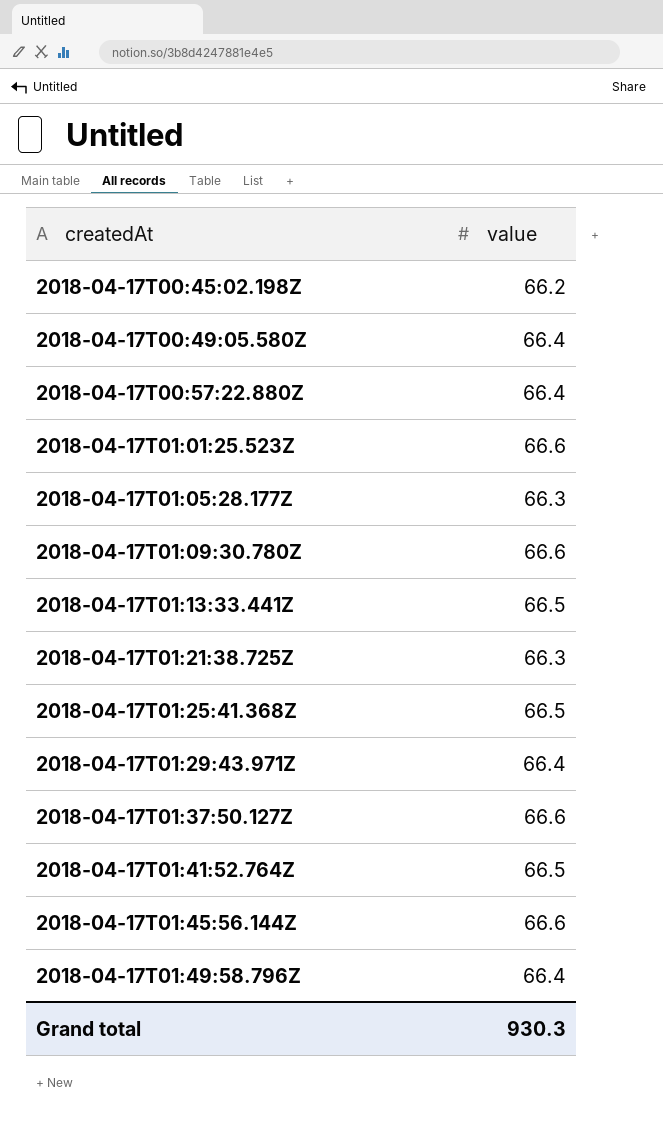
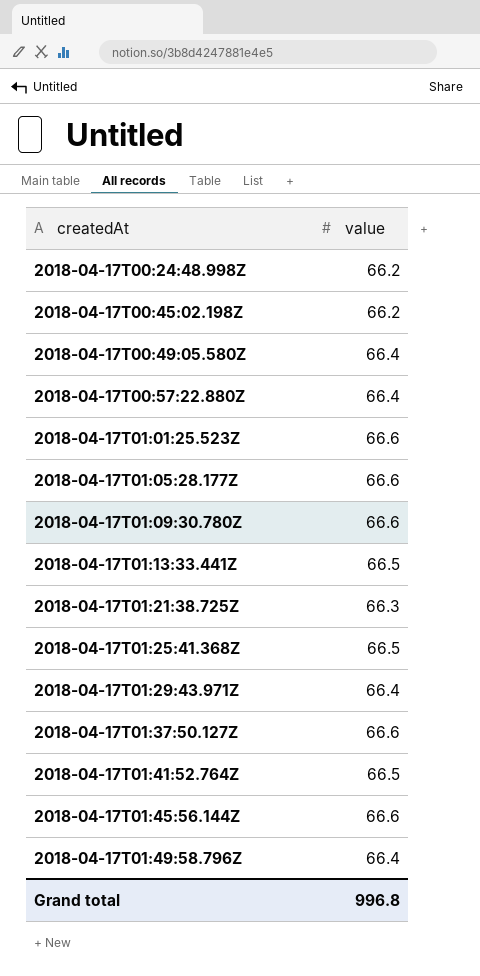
row 2018-04-17T00:24:48.998Z: none -> 66.2
2018-04-17T01:05:28.177Z | value: 66.3 -> 66.6
Grand total | value: 930.3 -> 996.8

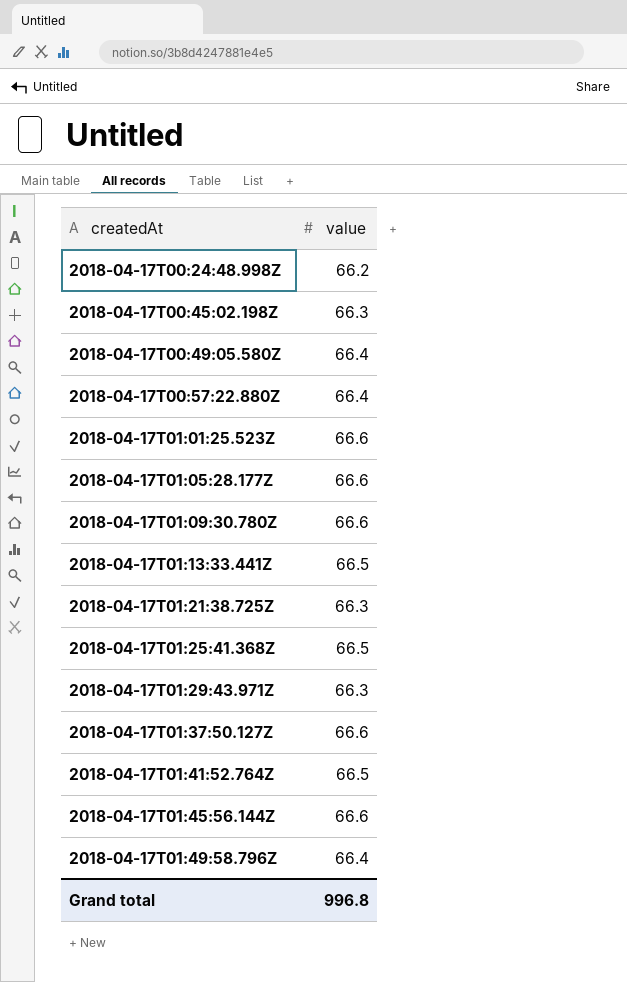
2018-04-17T00:45:02.198Z | value: 66.2 -> 66.3
2018-04-17T01:29:43.971Z | value: 66.4 -> 66.3

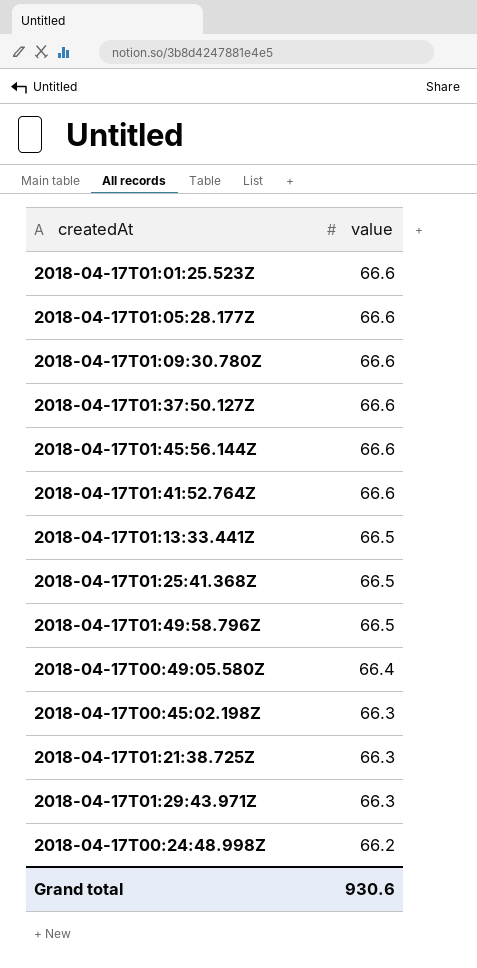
row order: createdAt ascending -> value descending
row 2018-04-17T00:57:22.880Z: 66.4 -> none
2018-04-17T01:41:52.764Z | value: 66.5 -> 66.6
2018-04-17T01:49:58.796Z | value: 66.4 -> 66.5
Grand total | value: 996.8 -> 930.6

